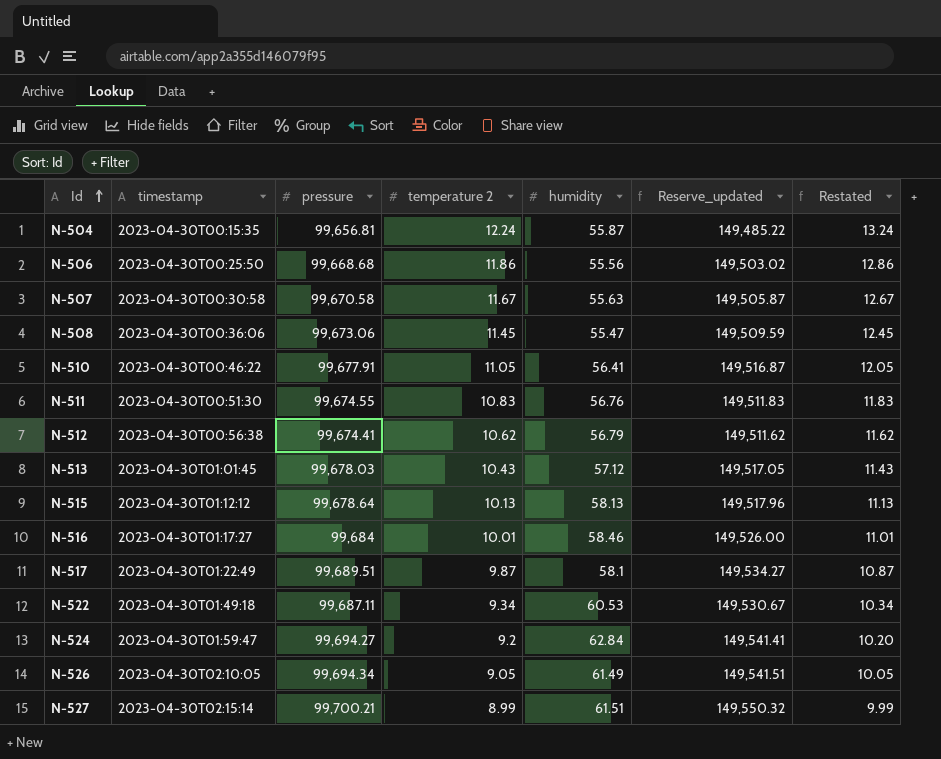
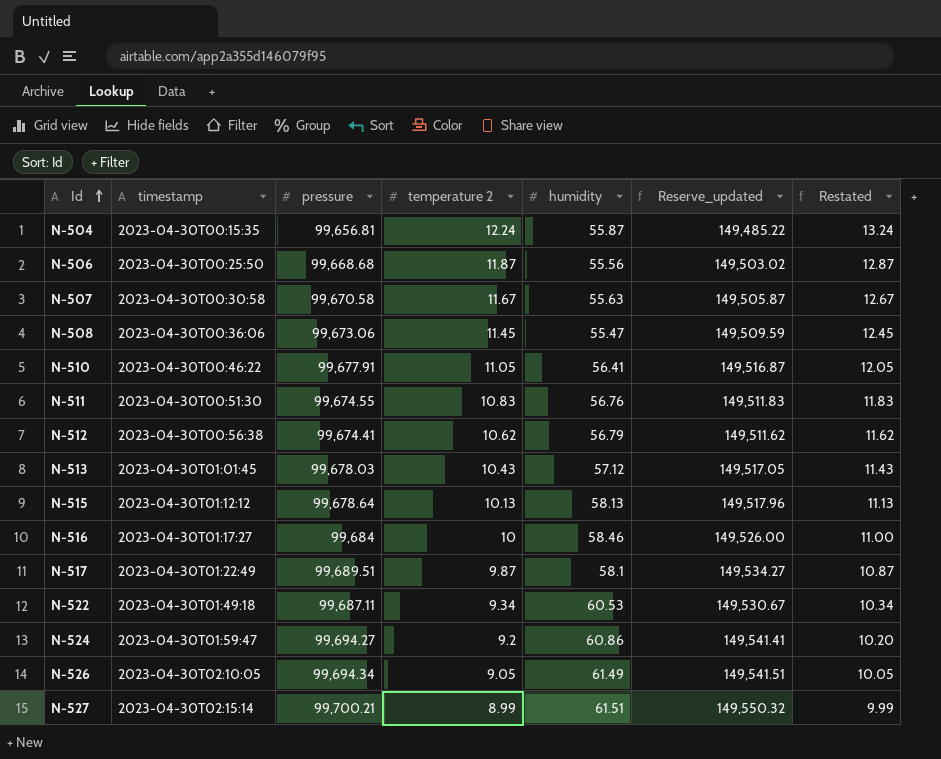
N-506 | temperature 2: 11.86 -> 11.87
N-506 | Restated: 12.86 -> 12.87
N-516 | temperature 2: 10.01 -> 10
N-516 | Restated: 11.01 -> 11.00
N-524 | humidity: 62.84 -> 60.86

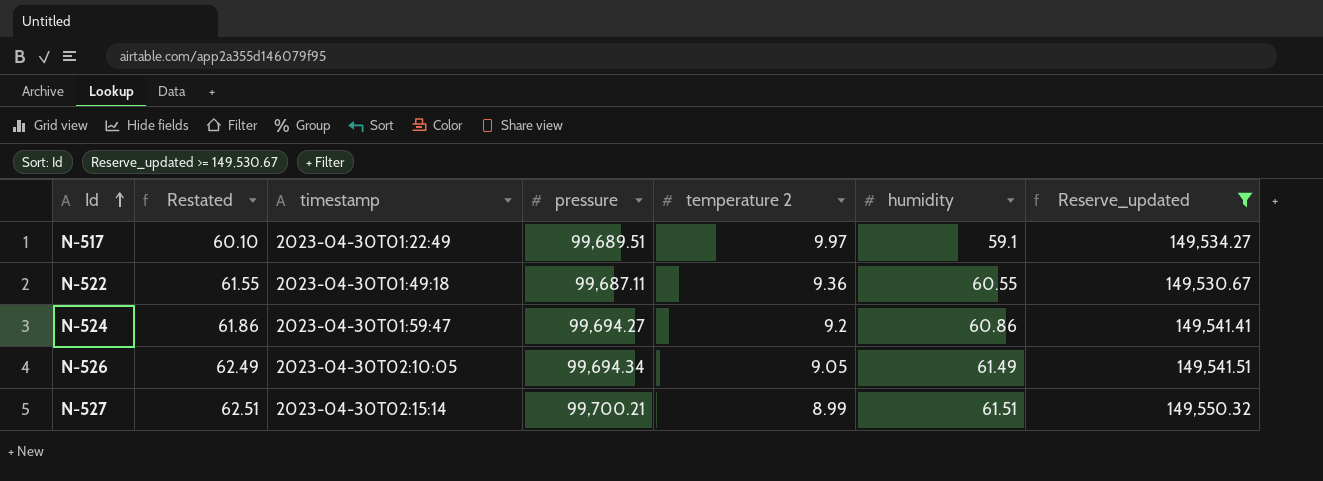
filter: none -> Reserve_updated >= 149,530.67
column Restated | formula: [temperature 2] + 1 -> [humidity] + 1
column Restated | position: 7 -> 2
N-517 | temperature 2: 9.87 -> 9.97
N-517 | humidity: 58.1 -> 59.1
N-522 | temperature 2: 9.34 -> 9.36
N-522 | humidity: 60.53 -> 60.55

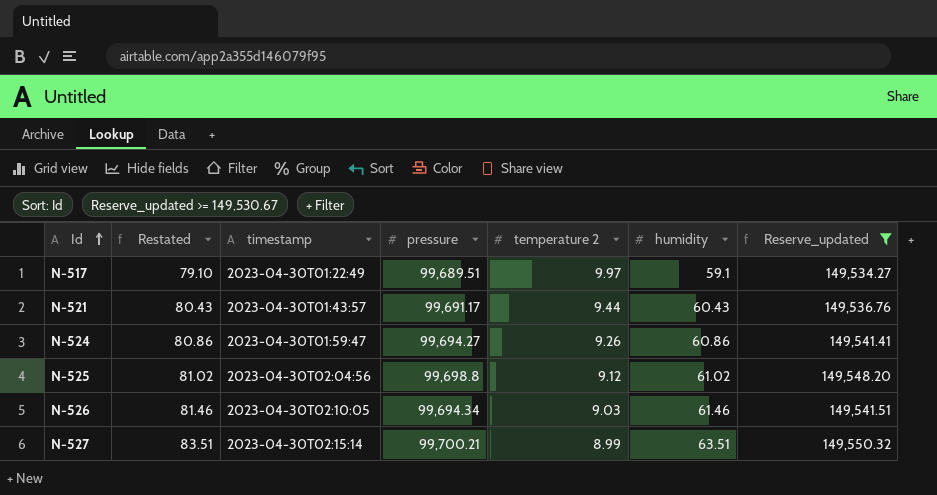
column Restated | formula: [humidity] + 1 -> [humidity] + 20
row N-522: 61.55 | 2023-04-30T01:49:18 | 99,687.11 | 9.36 | 60.55 | 149,530.67 -> none
row N-521: none -> 80.43 | 2023-04-30T01:43:57 | 99,691.17 | 9.44 | 60.43 | 149,536.76
N-524 | temperature 2: 9.2 -> 9.26
row N-525: none -> 81.02 | 2023-04-30T02:04:56 | 99,698.8 | 9.12 | 61.02 | 149,548.20
N-526 | temperature 2: 9.05 -> 9.03
N-526 | humidity: 61.49 -> 61.46
N-527 | humidity: 61.51 -> 63.51

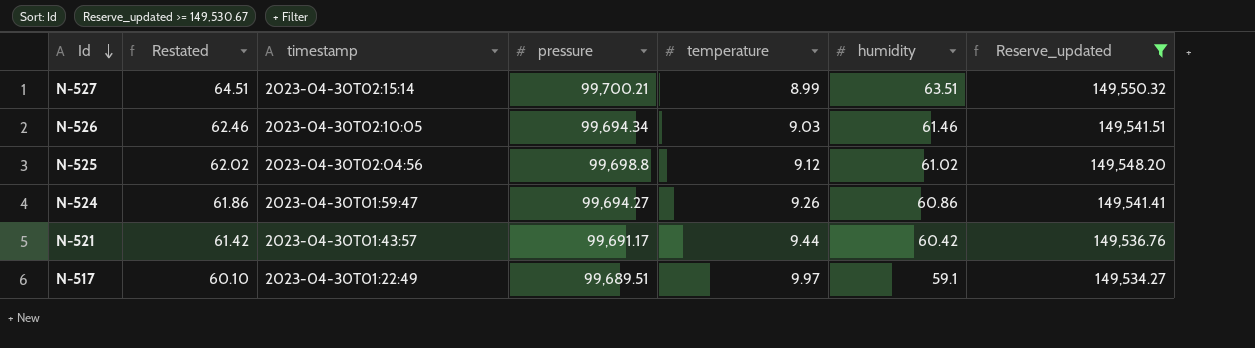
row order: Id ascending -> Id descending
column Restated | formula: [humidity] + 20 -> [humidity] + 1
column name: temperature 2 -> temperature
N-521 | humidity: 60.43 -> 60.42

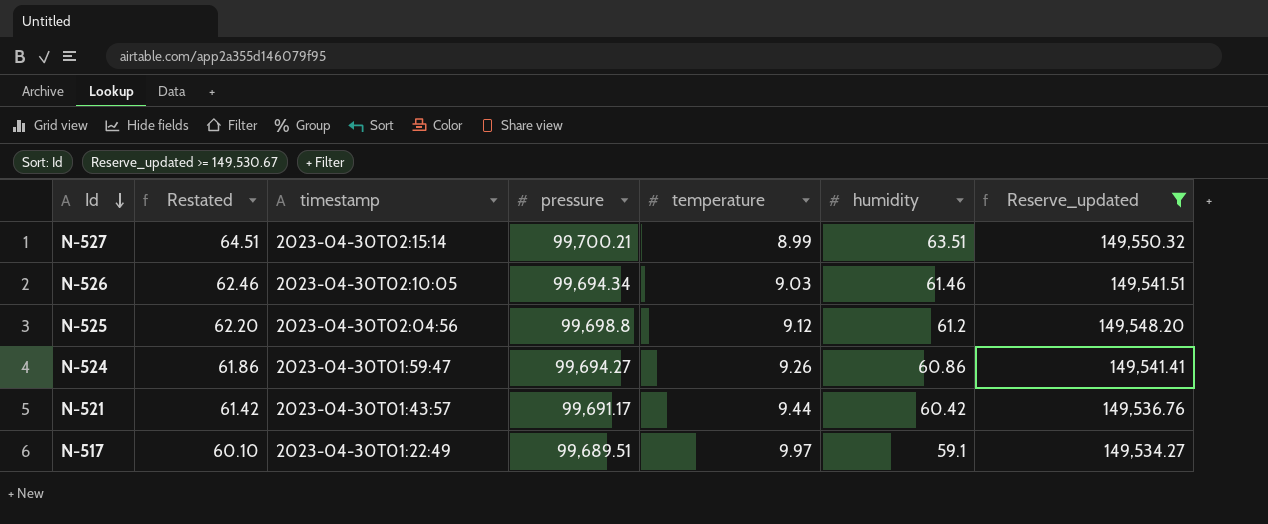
N-525 | Restated: 62.02 -> 62.20
N-525 | humidity: 61.02 -> 61.2

